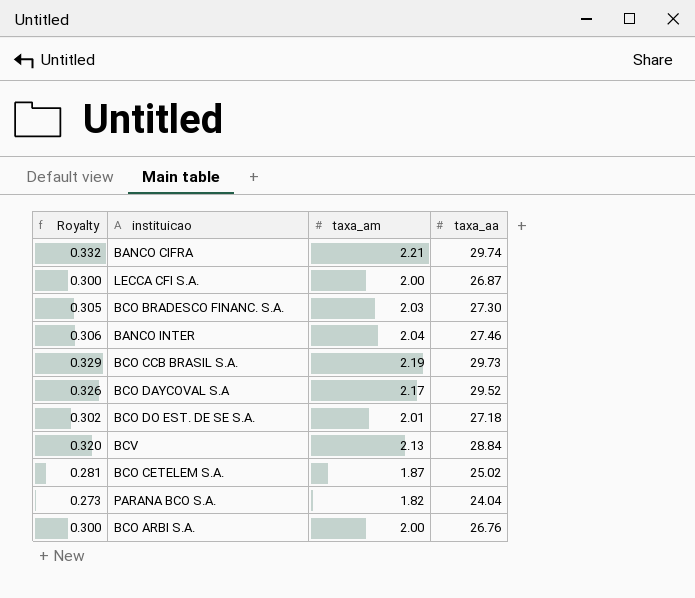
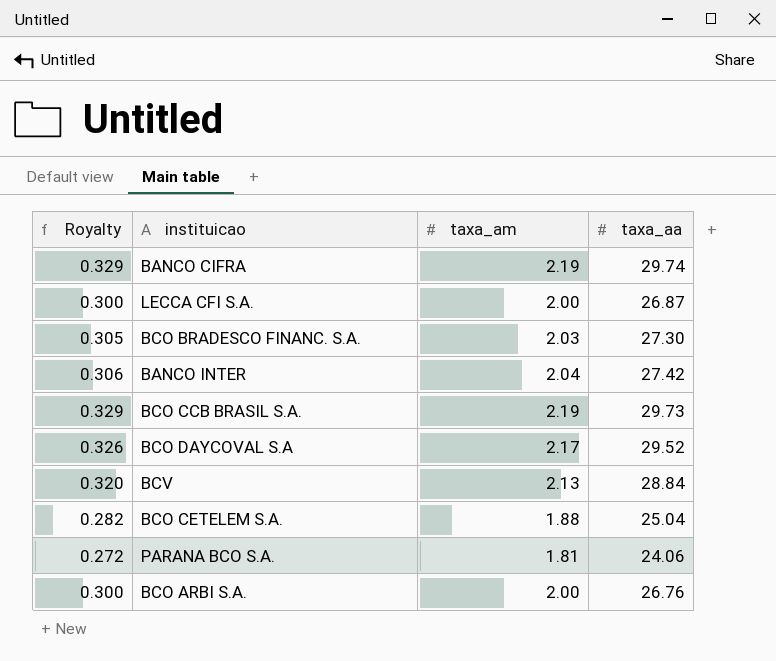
row BCO DO EST. DE SE S.A.: 0.302 | 2.01 | 27.18 -> none
BANCO CIFRA | Royalty: 0.332 -> 0.329
BANCO CIFRA | taxa_am: 2.21 -> 2.19
BANCO INTER | taxa_aa: 27.46 -> 27.42
BCO CETELEM S.A. | Royalty: 0.281 -> 0.282
BCO CETELEM S.A. | taxa_am: 1.87 -> 1.88
BCO CETELEM S.A. | taxa_aa: 25.02 -> 25.04
PARANA BCO S.A. | Royalty: 0.273 -> 0.272
PARANA BCO S.A. | taxa_am: 1.82 -> 1.81
PARANA BCO S.A. | taxa_aa: 24.04 -> 24.06

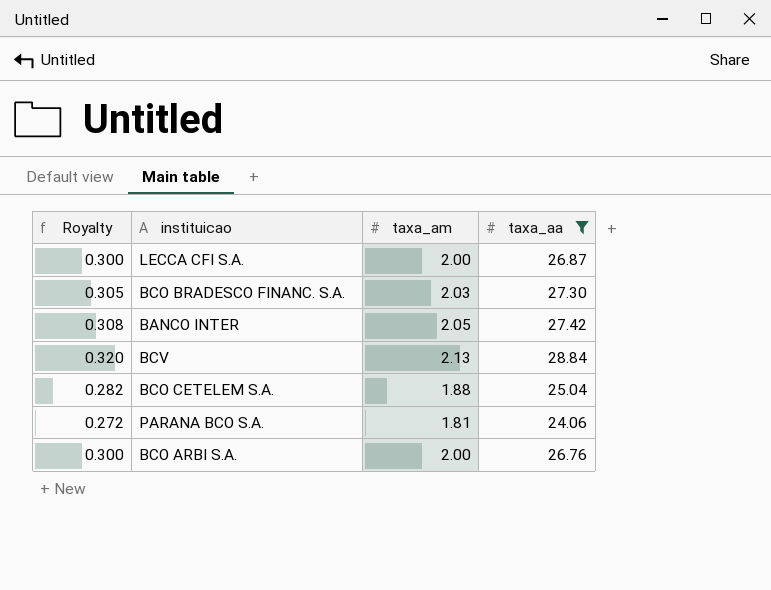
filter: none -> taxa_aa <= 28.84
BANCO INTER | Royalty: 0.306 -> 0.308
BANCO INTER | taxa_am: 2.04 -> 2.05

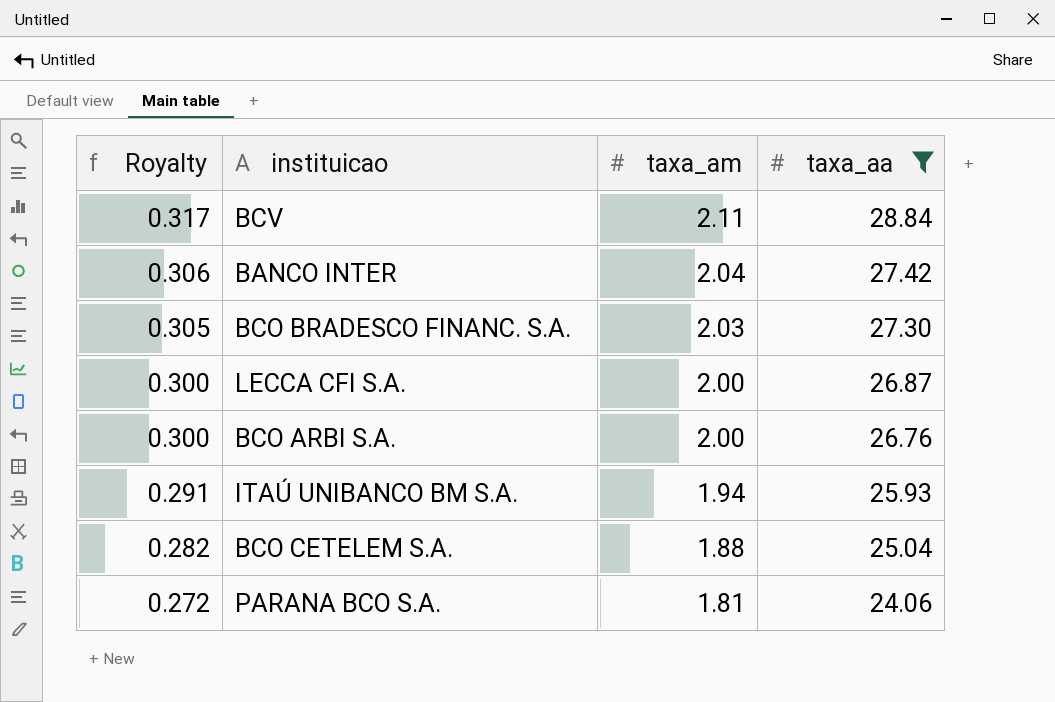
row order: none -> Royalty descending
BCV | Royalty: 0.320 -> 0.317
BCV | taxa_am: 2.13 -> 2.11
BANCO INTER | Royalty: 0.308 -> 0.306
BANCO INTER | taxa_am: 2.05 -> 2.04
row ITAÚ UNIBANCO BM S.A.: none -> 0.291 | 1.94 | 25.93

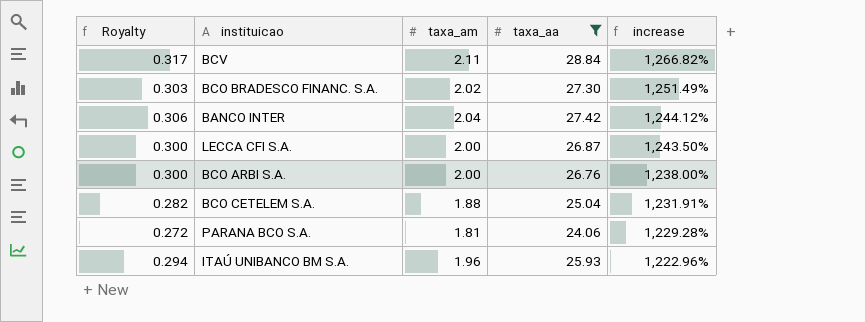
row order: Royalty descending -> increase descending
column increase | formula: none -> ([taxa_aa] - [taxa_am]) / [taxa_am]
BCO BRADESCO FINANC. S.A. | Royalty: 0.305 -> 0.303
BCO BRADESCO FINANC. S.A. | taxa_am: 2.03 -> 2.02
ITAÚ UNIBANCO BM S.A. | Royalty: 0.291 -> 0.294
ITAÚ UNIBANCO BM S.A. | taxa_am: 1.94 -> 1.96

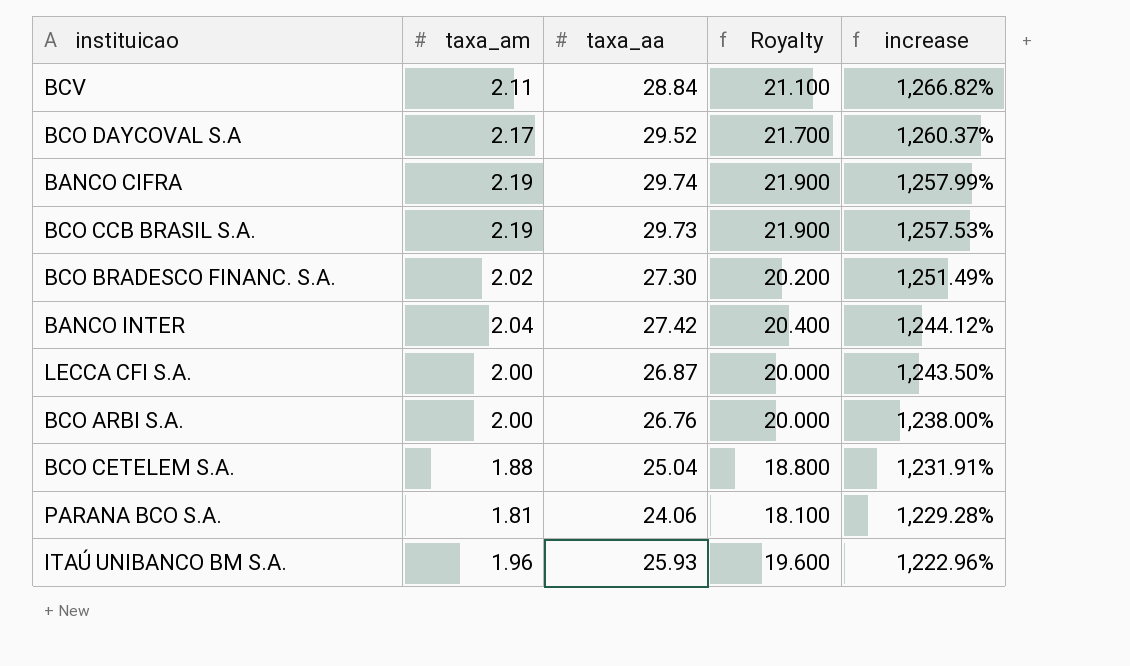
filter: taxa_aa <= 28.84 -> none
column Royalty | formula: [taxa_am] * 0.15 -> [taxa_am] * 10
column Royalty | position: 1 -> 4

